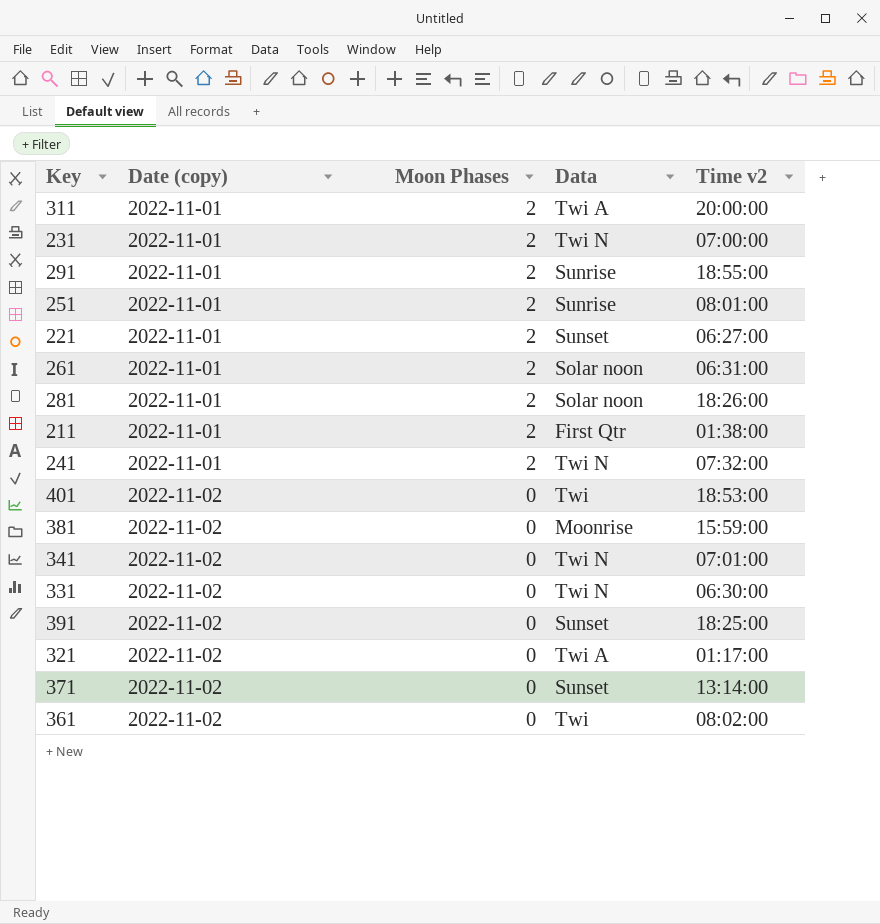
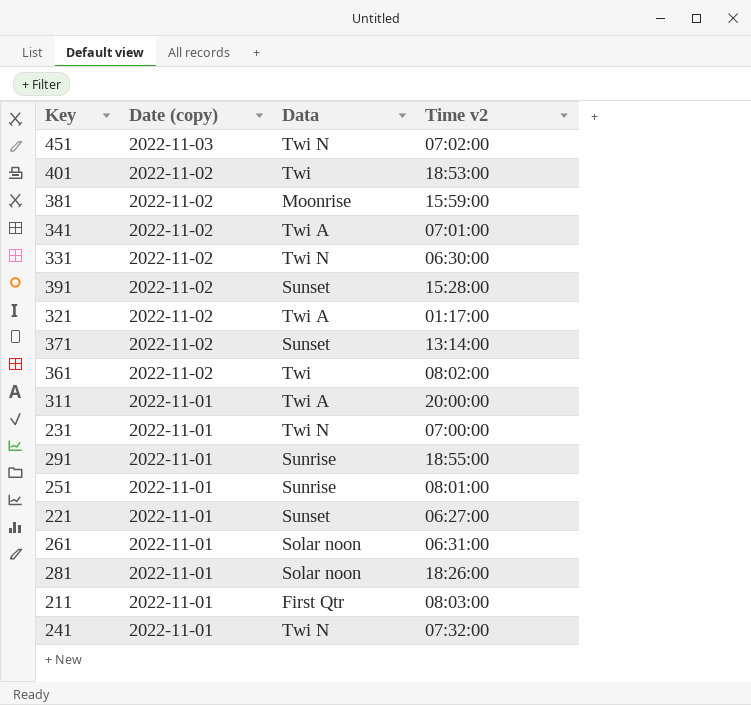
row order: Date (copy) ascending -> Date (copy) descending
column Moon Phases | position: 3 -> none
row 451: none -> 2022-11-03 | Twi N | 07:02:00
341 | Data: Twi N -> Twi A
391 | Time v2: 18:25:00 -> 15:28:00
211 | Time v2: 01:38:00 -> 08:03:00

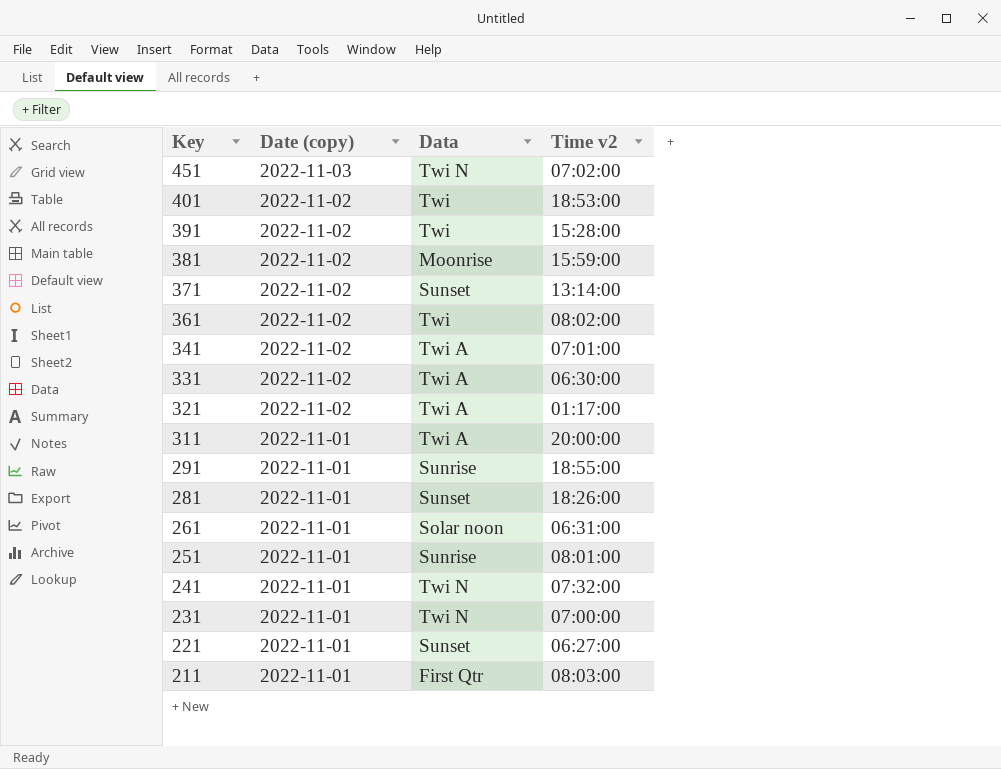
row order: Date (copy) descending -> Key descending
391 | Data: Sunset -> Twi
331 | Data: Twi N -> Twi A
281 | Data: Solar noon -> Sunset

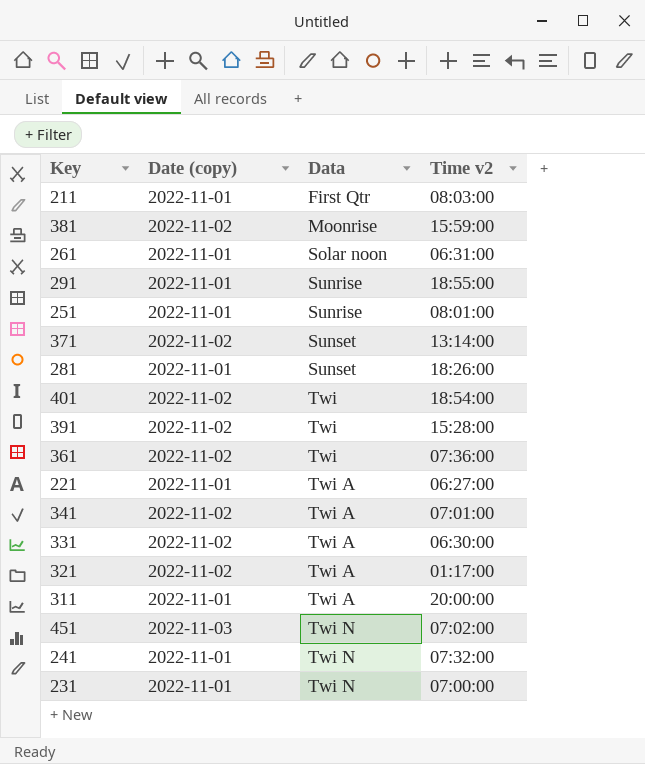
row order: Key descending -> Data ascending
401 | Time v2: 18:53:00 -> 18:54:00
361 | Time v2: 08:02:00 -> 07:36:00
221 | Data: Sunset -> Twi A

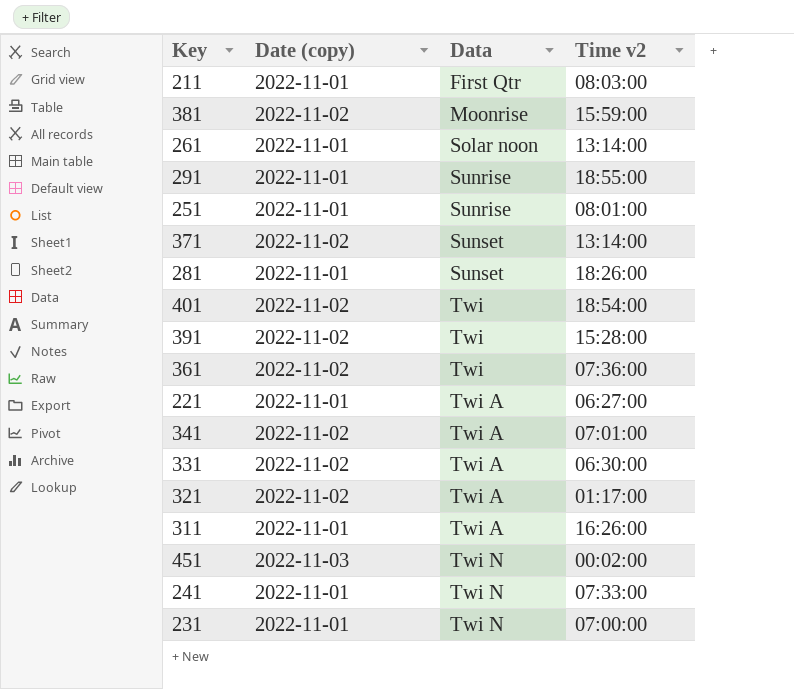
261 | Time v2: 06:31:00 -> 13:14:00
311 | Time v2: 20:00:00 -> 16:26:00
451 | Time v2: 07:02:00 -> 00:02:00
241 | Time v2: 07:32:00 -> 07:33:00

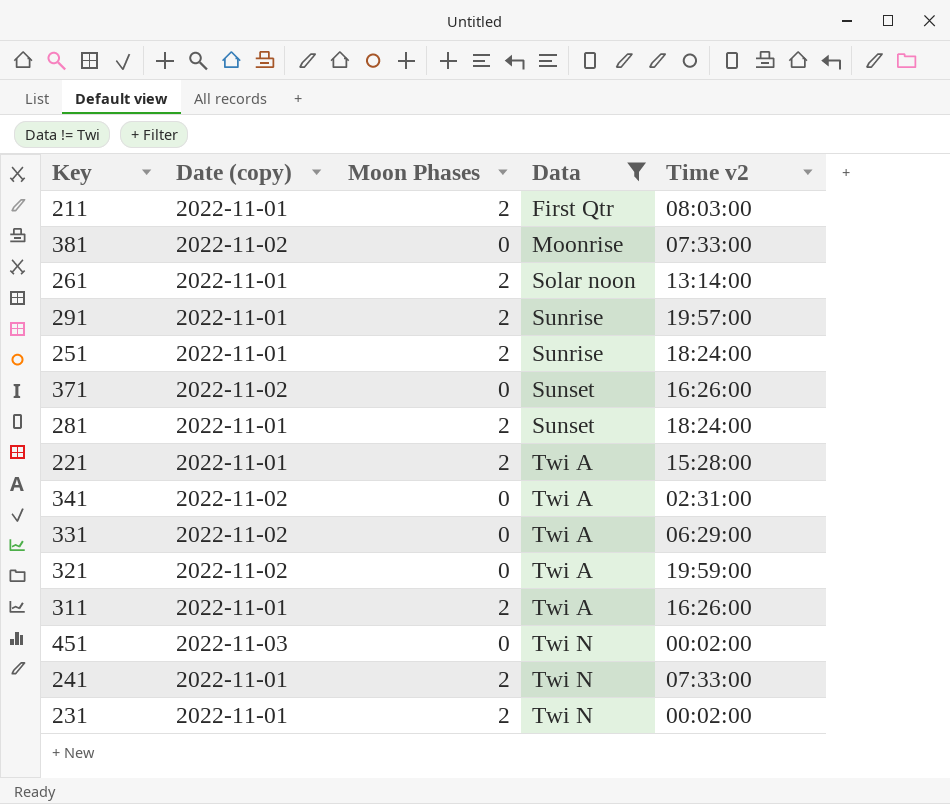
filter: none -> Data != Twi
column Moon Phases | position: none -> 3
381 | Time v2: 15:59:00 -> 07:33:00
291 | Time v2: 18:55:00 -> 19:57:00
251 | Time v2: 08:01:00 -> 18:24:00
371 | Time v2: 13:14:00 -> 16:26:00
281 | Time v2: 18:26:00 -> 18:24:00
221 | Time v2: 06:27:00 -> 15:28:00
341 | Time v2: 07:01:00 -> 02:31:00
331 | Time v2: 06:30:00 -> 06:29:00
321 | Time v2: 01:17:00 -> 19:59:00
231 | Time v2: 07:00:00 -> 00:02:00

